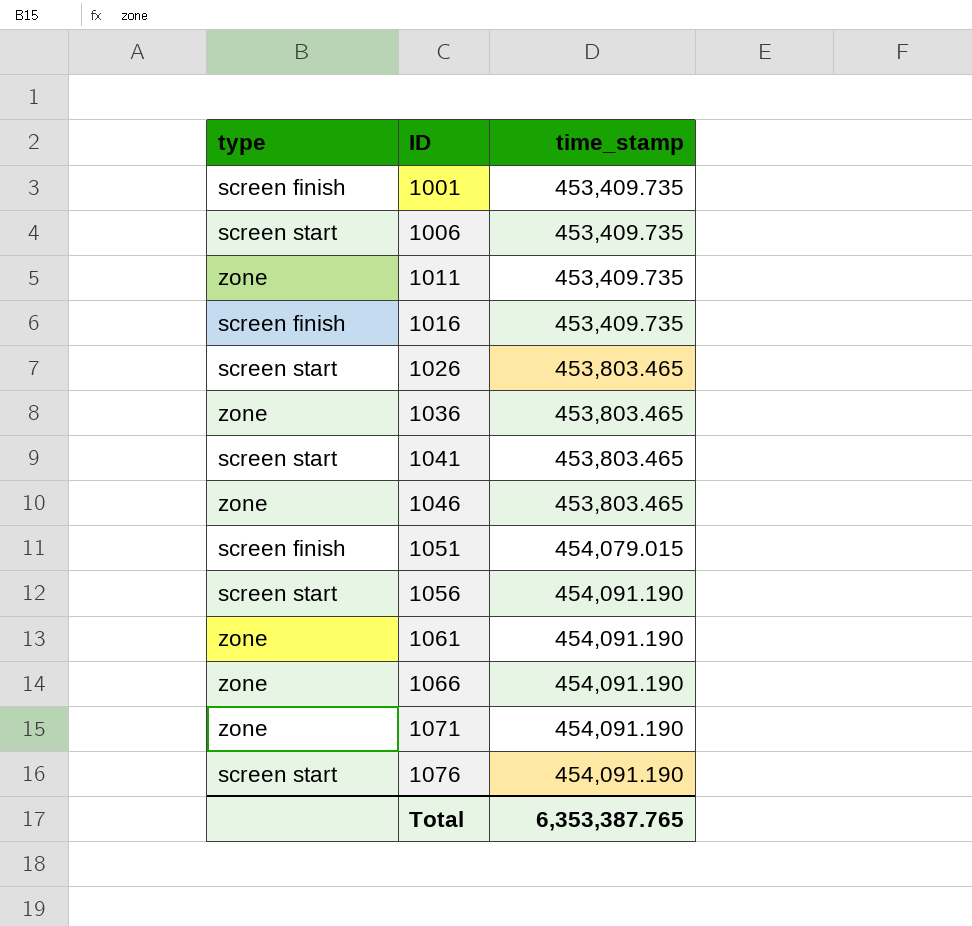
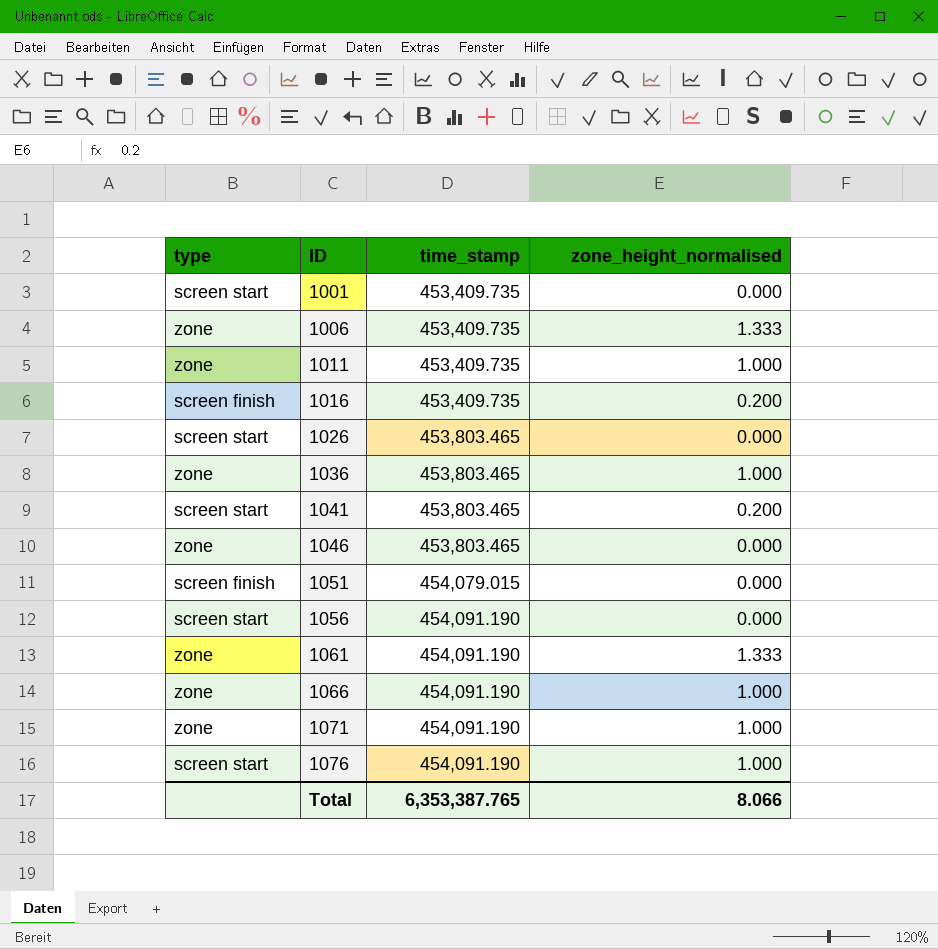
column zone_height_normalised | position: none -> 4
1001 | type: screen finish -> screen start
1006 | type: screen start -> zone

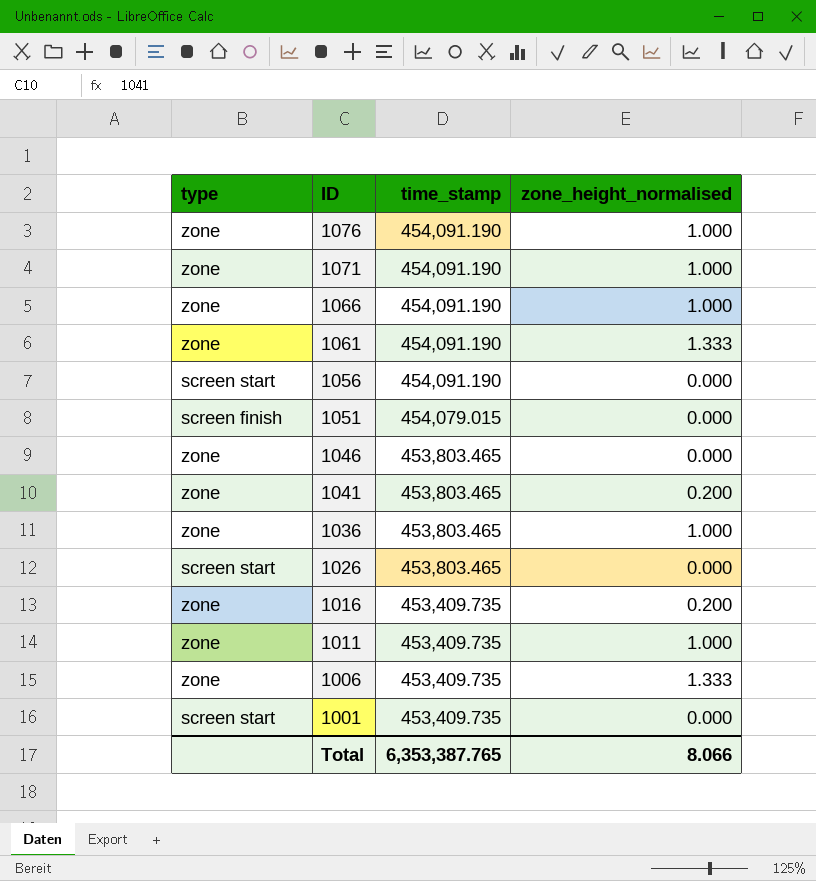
row order: ID ascending -> ID descending
1076 | type: screen start -> zone
1041 | type: screen start -> zone
1016 | type: screen finish -> zone

